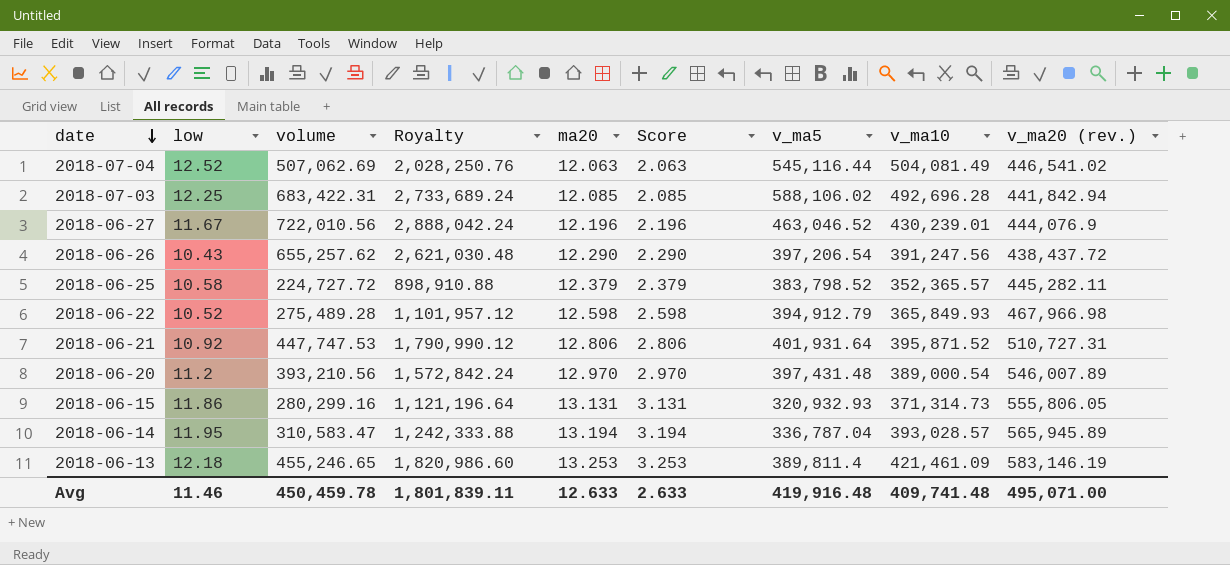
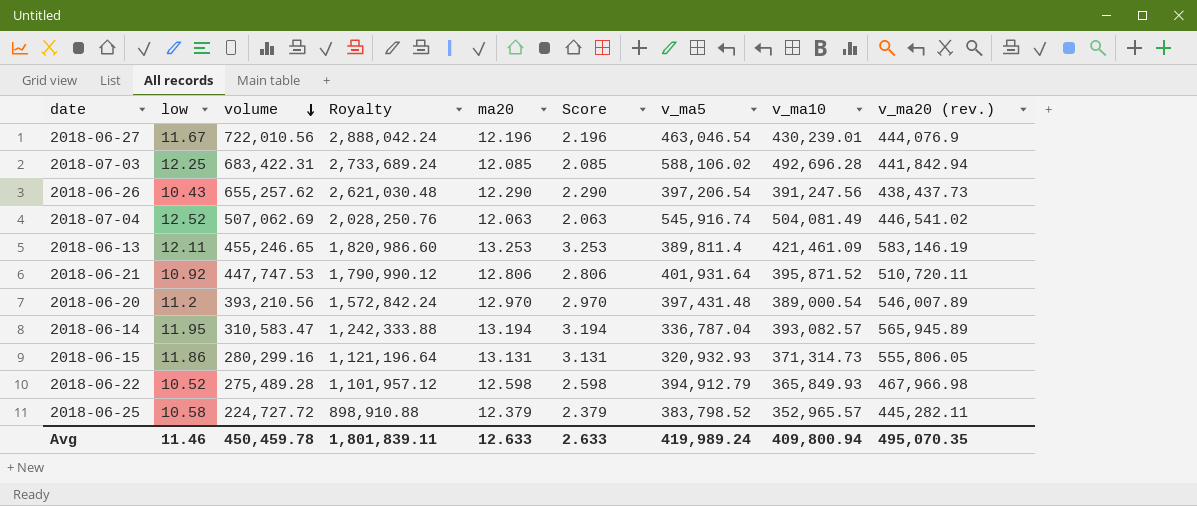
row order: date descending -> volume descending
2018-06-27 | v_ma5: 463,046.52 -> 463,046.54
2018-06-26 | v_ma20 (rev.): 438,437.72 -> 438,437.73
2018-07-04 | v_ma5: 545,116.44 -> 545,916.74
2018-06-13 | low: 12.18 -> 12.11
2018-06-21 | v_ma20 (rev.): 510,727.31 -> 510,720.11
2018-06-14 | v_ma10: 393,028.57 -> 393,082.57
2018-06-25 | v_ma10: 352,365.57 -> 352,965.57
Avg | v_ma5: 419,916.48 -> 419,989.24
Avg | v_ma10: 409,741.48 -> 409,800.94
Avg | v_ma20 (rev.): 495,071.00 -> 495,070.35

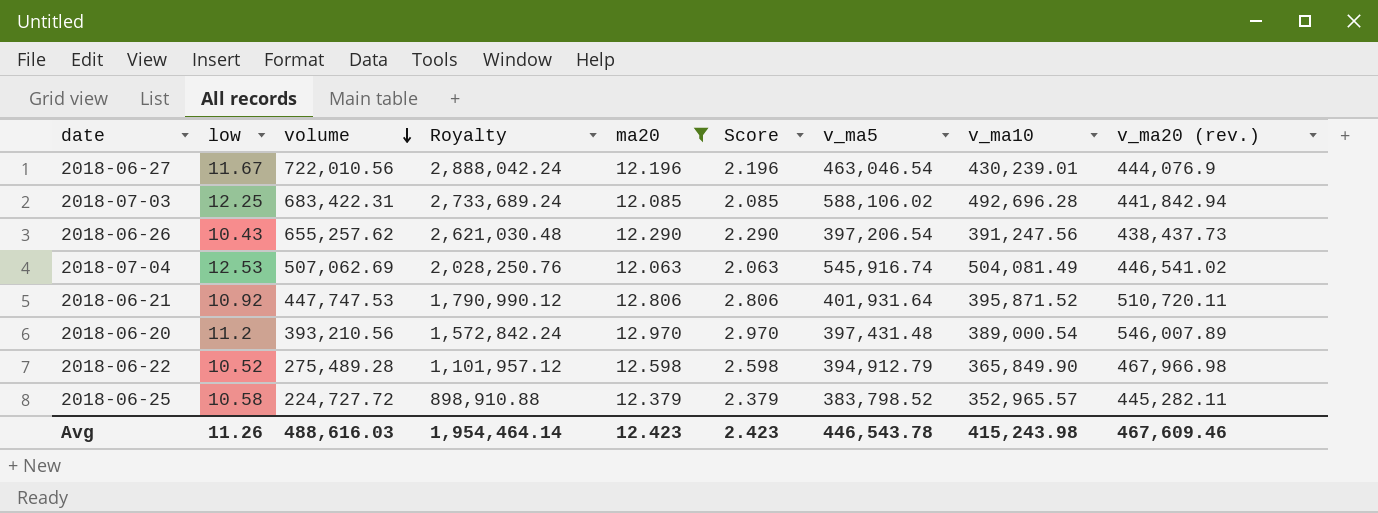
filter: none -> ma20 <= 12.970
2018-07-04 | low: 12.52 -> 12.53
2018-06-22 | v_ma10: 365,849.93 -> 365,849.90
Avg | low: 11.46 -> 11.26
Avg | volume: 450,459.78 -> 488,616.03
Avg | Royalty: 1,801,839.11 -> 1,954,464.14
Avg | ma20: 12.633 -> 12.423
Avg | Score: 2.633 -> 2.423
Avg | v_ma5: 419,989.24 -> 446,543.78
Avg | v_ma10: 409,800.94 -> 415,243.98
Avg | v_ma20 (rev.): 495,070.35 -> 467,609.46

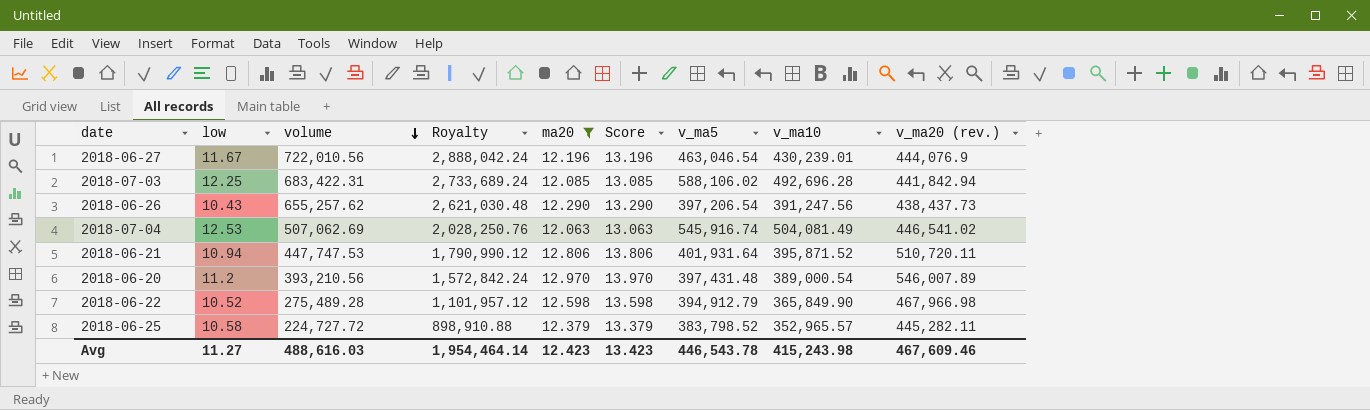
column Score | formula: [ma20] - 10 -> [ma20] + 1
2018-06-21 | low: 10.92 -> 10.94
Avg | low: 11.26 -> 11.27
Avg | Score: 2.423 -> 13.423

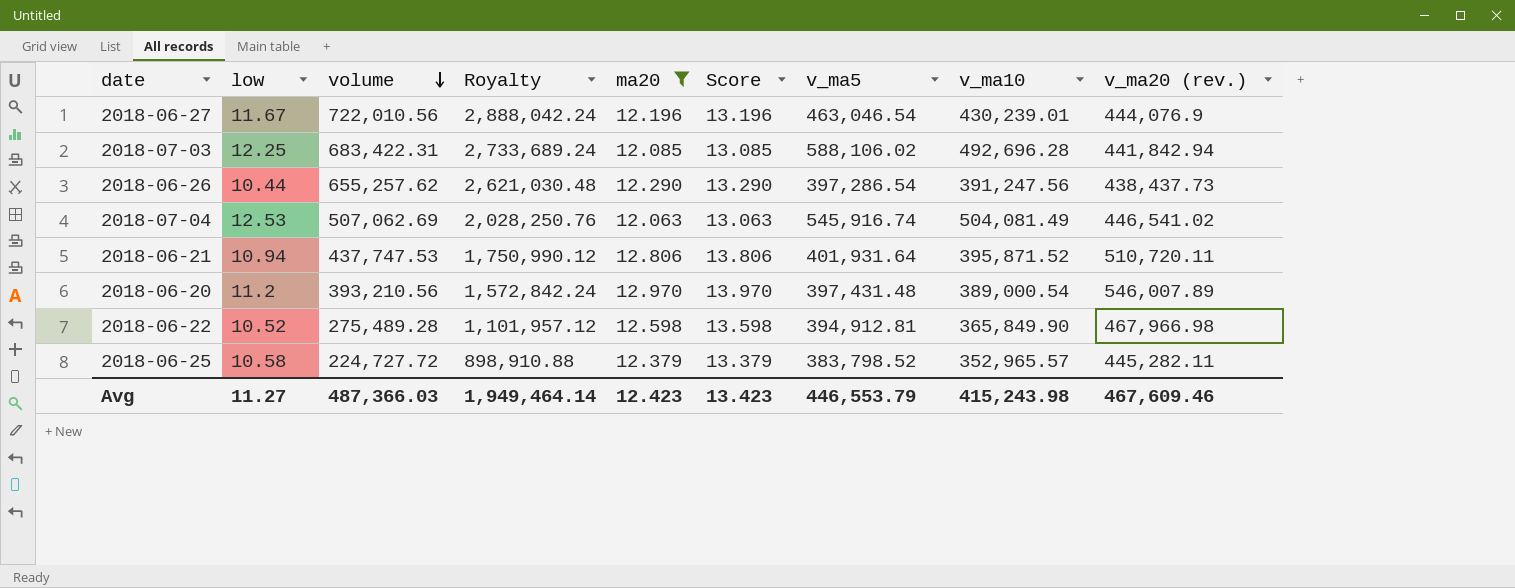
2018-06-26 | low: 10.43 -> 10.44
2018-06-26 | v_ma5: 397,206.54 -> 397,286.54
2018-06-21 | volume: 447,747.53 -> 437,747.53
2018-06-21 | Royalty: 1,790,990.12 -> 1,750,990.12
2018-06-22 | v_ma5: 394,912.79 -> 394,912.81
Avg | volume: 488,616.03 -> 487,366.03
Avg | Royalty: 1,954,464.14 -> 1,949,464.14
Avg | v_ma5: 446,543.78 -> 446,553.79

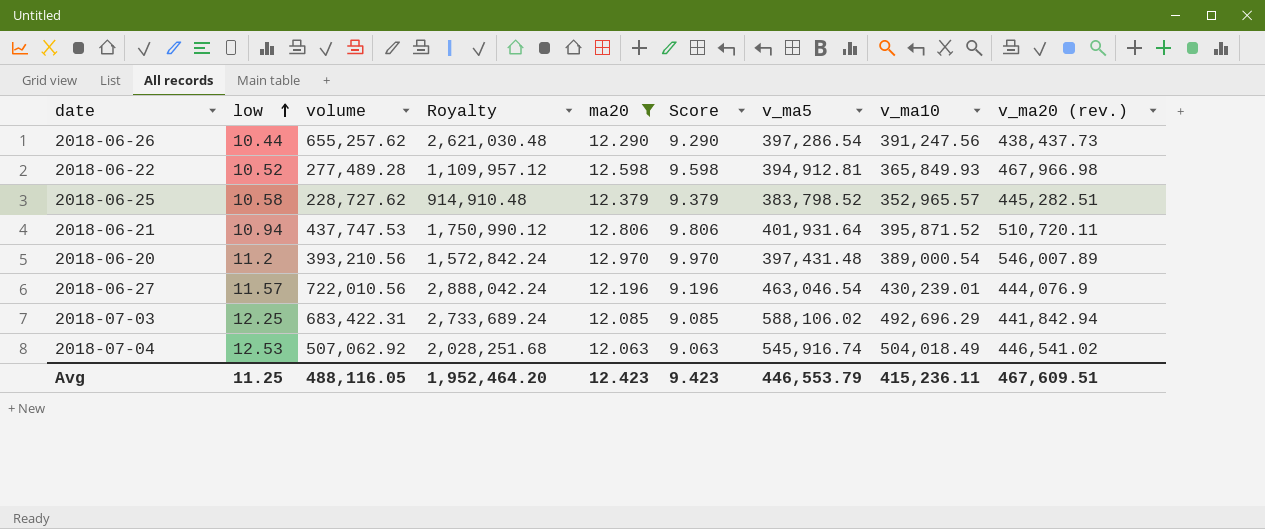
row order: volume descending -> low ascending
column Score | formula: [ma20] + 1 -> [ma20] - 3
2018-06-22 | volume: 275,489.28 -> 277,489.28
2018-06-22 | Royalty: 1,101,957.12 -> 1,109,957.12
2018-06-22 | v_ma10: 365,849.90 -> 365,849.93
2018-06-25 | volume: 224,727.72 -> 228,727.62
2018-06-25 | Royalty: 898,910.88 -> 914,910.48
2018-06-25 | v_ma20 (rev.): 445,282.11 -> 445,282.51
2018-06-27 | low: 11.67 -> 11.57
2018-07-03 | v_ma10: 492,696.28 -> 492,696.29
2018-07-04 | volume: 507,062.69 -> 507,062.92
2018-07-04 | Royalty: 2,028,250.76 -> 2,028,251.68
2018-07-04 | v_ma10: 504,081.49 -> 504,018.49
Avg | low: 11.27 -> 11.25
Avg | volume: 487,366.03 -> 488,116.05
Avg | Royalty: 1,949,464.14 -> 1,952,464.20
Avg | Score: 13.423 -> 9.423
Avg | v_ma10: 415,243.98 -> 415,236.11
Avg | v_ma20 (rev.): 467,609.46 -> 467,609.51

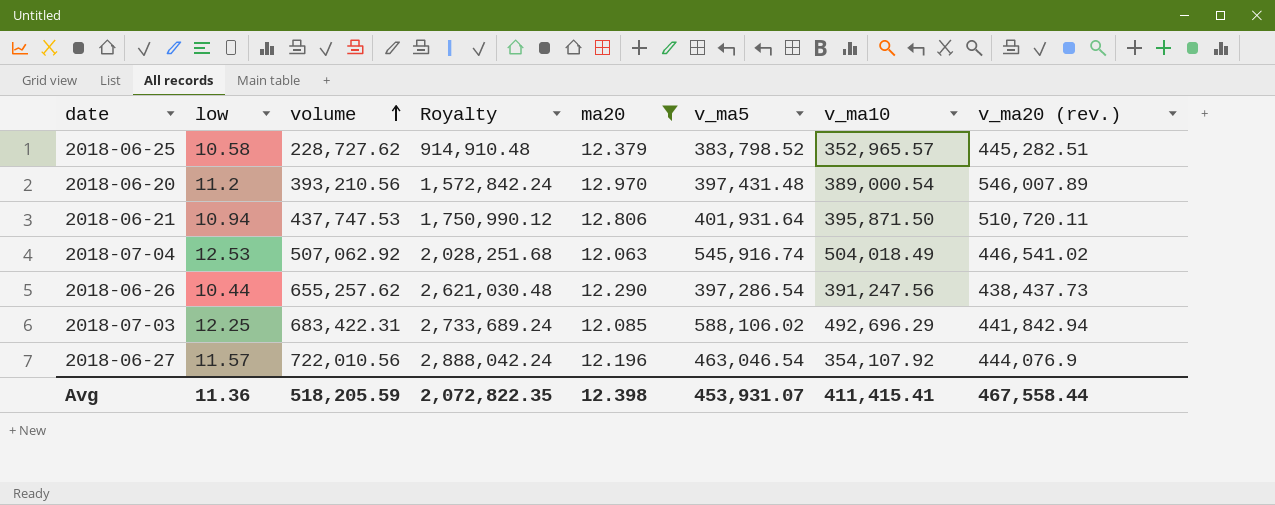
row order: low ascending -> volume ascending
column Score | formula: [ma20] - 3 -> none
row 2018-06-22: 10.52 | 277,489.28 | 1,109,957.12 | 12.598 | 9.598 | 394,912.81 | 365,849.93 | 467,966.98 -> none
2018-06-21 | v_ma10: 395,871.52 -> 395,871.50
2018-06-27 | v_ma10: 430,239.01 -> 354,107.92
Avg | low: 11.25 -> 11.36
Avg | volume: 488,116.05 -> 518,205.59
Avg | Royalty: 1,952,464.20 -> 2,072,822.35
Avg | ma20: 12.423 -> 12.398
Avg | v_ma5: 446,553.79 -> 453,931.07
Avg | v_ma10: 415,236.11 -> 411,415.41
Avg | v_ma20 (rev.): 467,609.51 -> 467,558.44

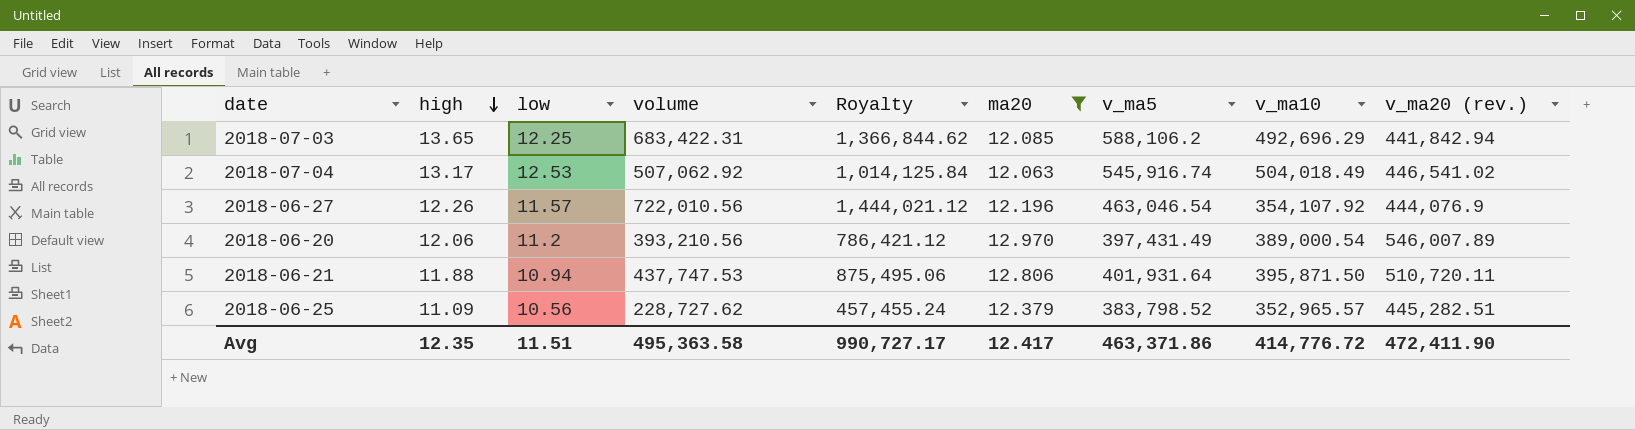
row order: volume ascending -> high descending
column high | position: none -> 2
column Royalty | formula: [volume] * 4 -> [volume] * 2
row 2018-06-26: 10.44 | 655,257.62 | 2,621,030.48 | 12.290 | 397,286.54 | 391,247.56 | 438,437.73 -> none
2018-07-03 | v_ma5: 588,106.02 -> 588,106.2
2018-06-20 | v_ma5: 397,431.48 -> 397,431.49
2018-06-25 | low: 10.58 -> 10.56
Avg | low: 11.36 -> 11.51
Avg | volume: 518,205.59 -> 495,363.58
Avg | Royalty: 2,072,822.35 -> 990,727.17
Avg | ma20: 12.398 -> 12.417
Avg | v_ma5: 453,931.07 -> 463,371.86
Avg | v_ma10: 411,415.41 -> 414,776.72
Avg | v_ma20 (rev.): 467,558.44 -> 472,411.90

